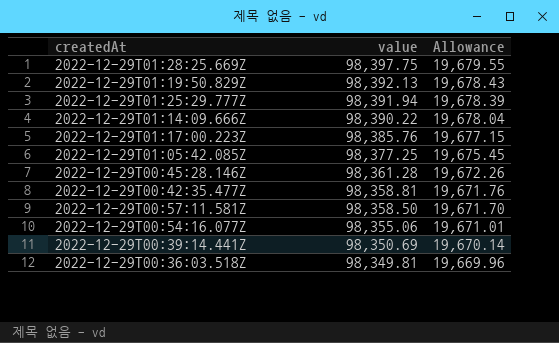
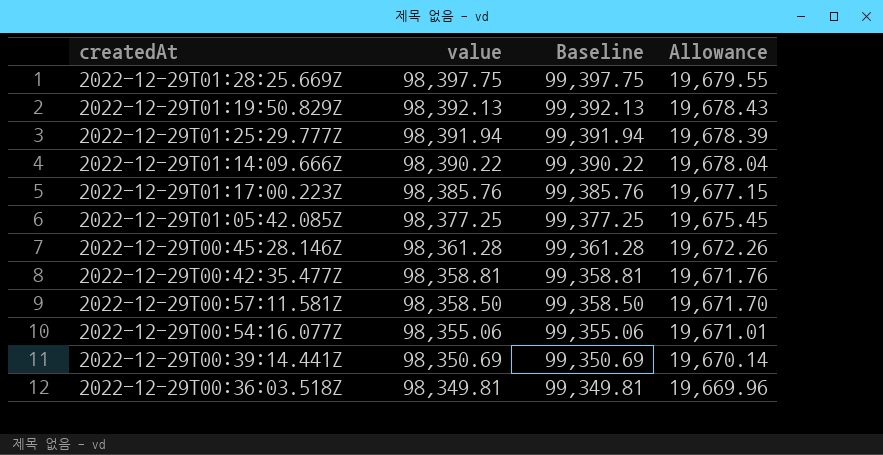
column Baseline | formula: none -> [value] + 1000

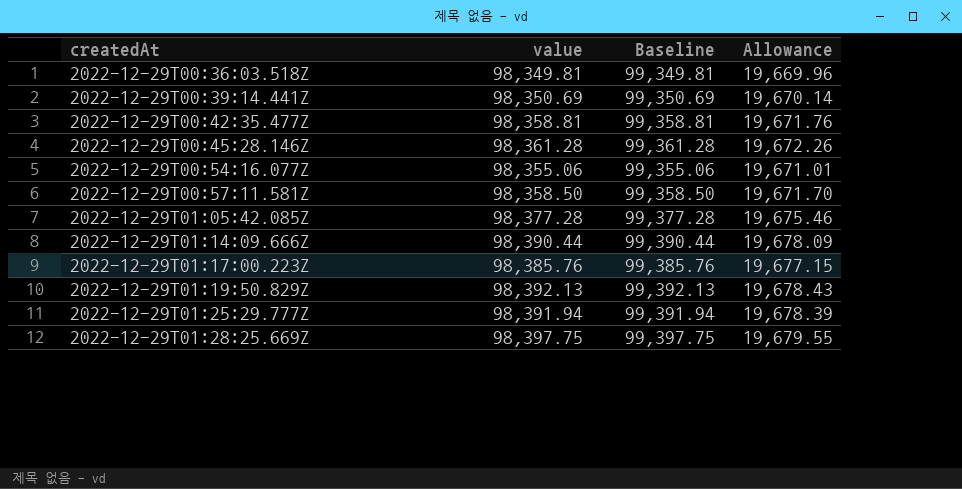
row order: value descending -> createdAt ascending
2022-12-29T01:05:42.085Z | value: 98,377.25 -> 98,377.28
2022-12-29T01:05:42.085Z | Baseline: 99,377.25 -> 99,377.28
2022-12-29T01:05:42.085Z | Allowance: 19,675.45 -> 19,675.46
2022-12-29T01:14:09.666Z | value: 98,390.22 -> 98,390.44
2022-12-29T01:14:09.666Z | Baseline: 99,390.22 -> 99,390.44
2022-12-29T01:14:09.666Z | Allowance: 19,678.04 -> 19,678.09

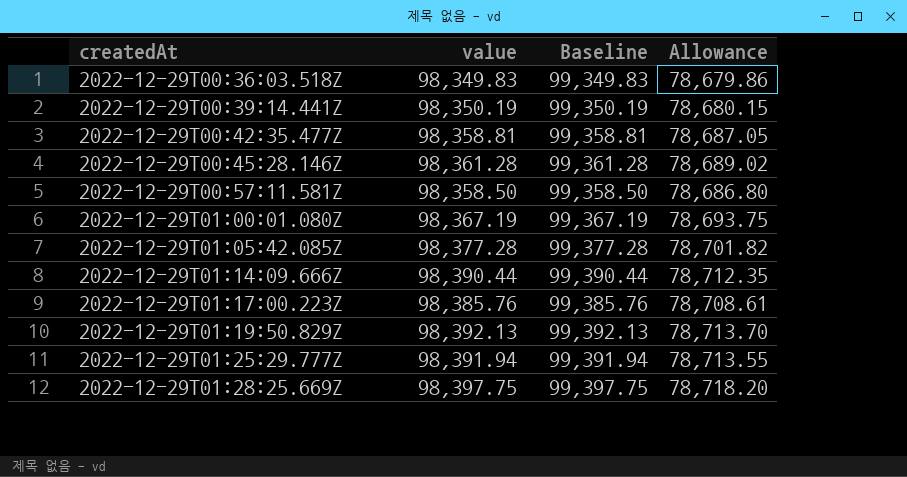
column Allowance | formula: [value] * 0.2 -> [value] * 0.8
row 2022-12-29T00:54:16.077Z: 98,355.06 | 99,355.06 | 19,671.01 -> none
2022-12-29T00:36:03.518Z | value: 98,349.81 -> 98,349.83
2022-12-29T00:36:03.518Z | Baseline: 99,349.81 -> 99,349.83
2022-12-29T00:39:14.441Z | value: 98,350.69 -> 98,350.19
2022-12-29T00:39:14.441Z | Baseline: 99,350.69 -> 99,350.19
row 2022-12-29T01:00:01.080Z: none -> 98,367.19 | 99,367.19 | 78,693.75

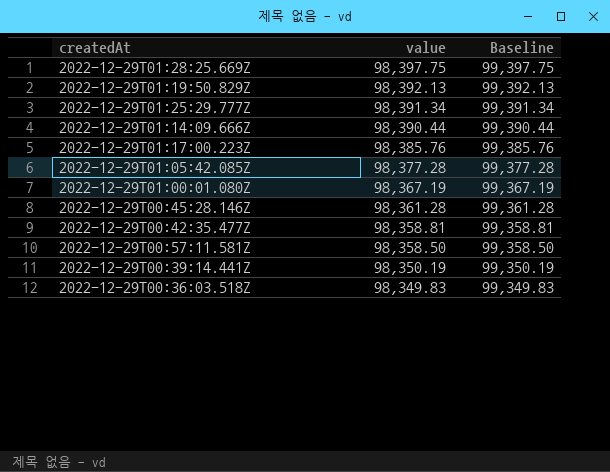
row order: createdAt ascending -> value descending
column Allowance | formula: [value] * 0.8 -> none
2022-12-29T01:25:29.777Z | value: 98,391.94 -> 98,391.34
2022-12-29T01:25:29.777Z | Baseline: 99,391.94 -> 99,391.34

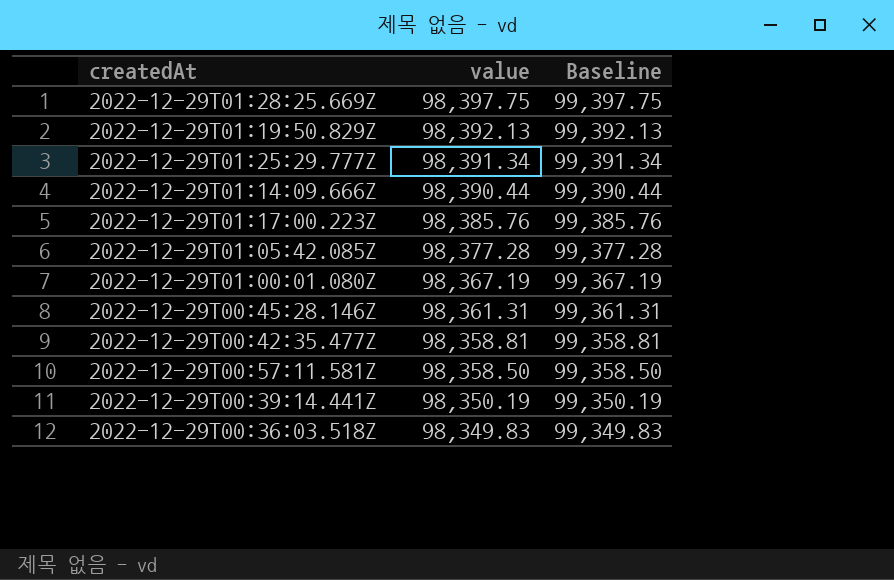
2022-12-29T00:45:28.146Z | value: 98,361.28 -> 98,361.31
2022-12-29T00:45:28.146Z | Baseline: 99,361.28 -> 99,361.31

